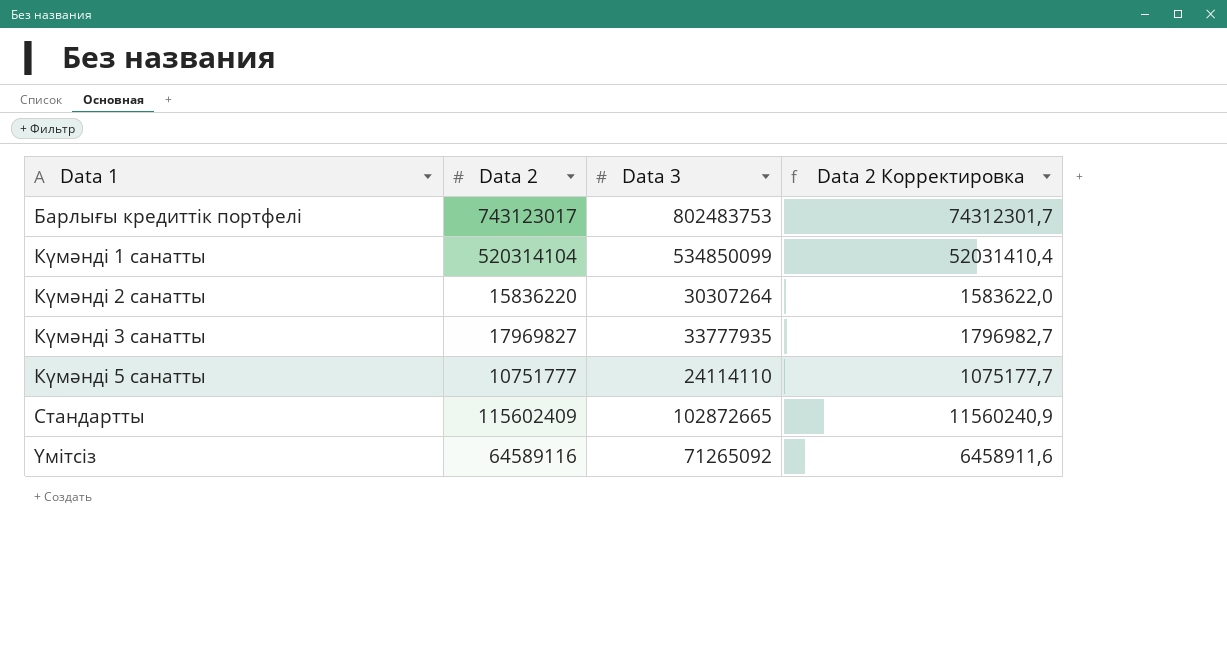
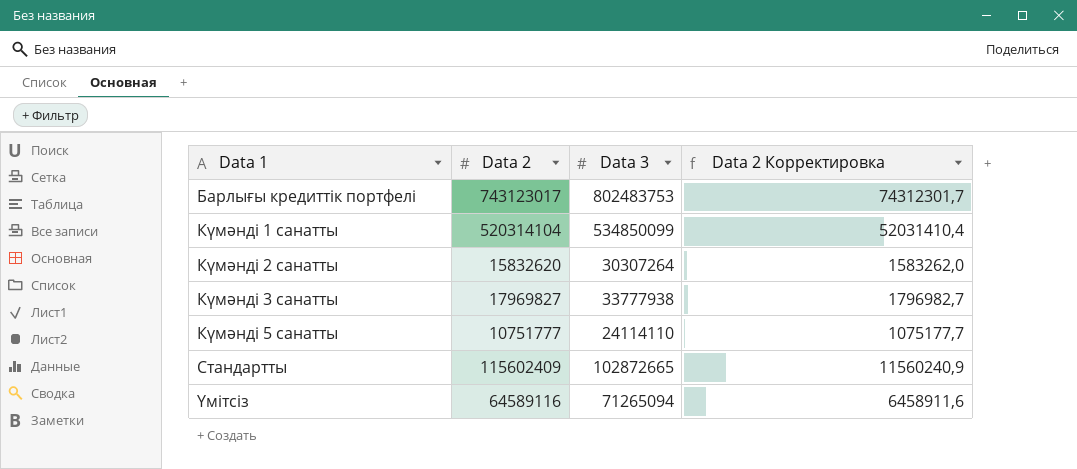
Күмәнді 2 санатты | Data 2: 15836220 -> 15832620
Күмәнді 2 санатты | Data 2 Корректировка: 1583622,0 -> 1583262,0
Күмәнді 3 санатты | Data 3: 33777935 -> 33777938
Үмітсіз | Data 3: 71265092 -> 71265094

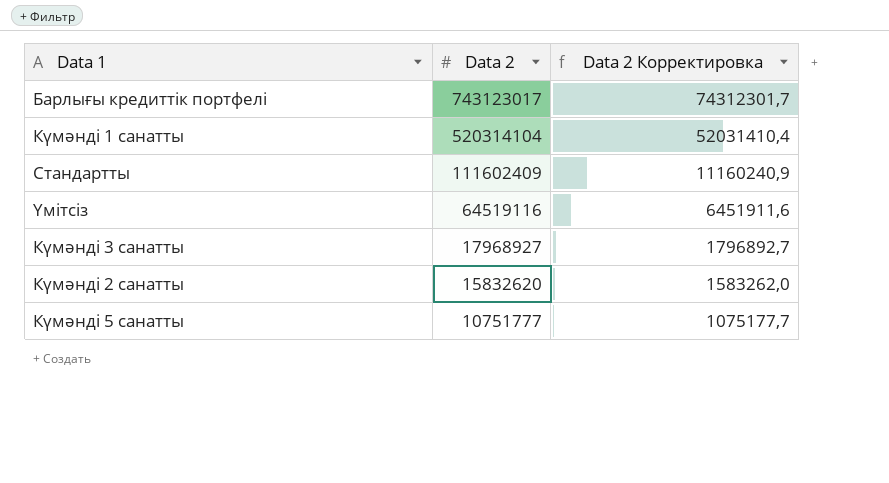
row order: Data 1 ascending -> Data 2 descending
column Data 3 | position: 3 -> none
Стандартты | Data 2: 115602409 -> 111602409
Стандартты | Data 2 Корректировка: 11560240,9 -> 11160240,9
Үмітсіз | Data 2: 64589116 -> 64519116
Үмітсіз | Data 2 Корректировка: 6458911,6 -> 6451911,6
Күмәнді 3 санатты | Data 2: 17969827 -> 17968927
Күмәнді 3 санатты | Data 2 Корректировка: 1796982,7 -> 1796892,7

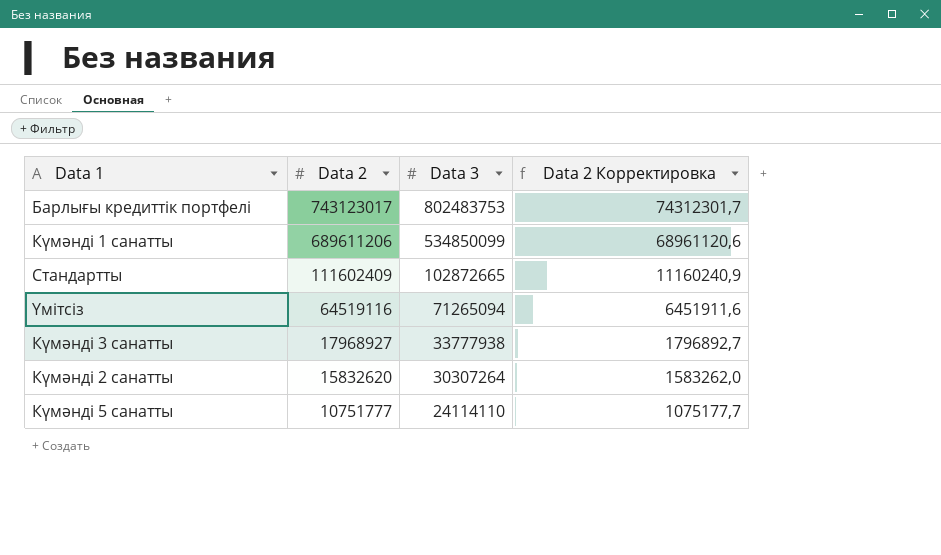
column Data 3 | position: none -> 3
Күмәнді 1 санатты | Data 2: 520314104 -> 689611206
Күмәнді 1 санатты | Data 2 Корректировка: 52031410,4 -> 68961120,6

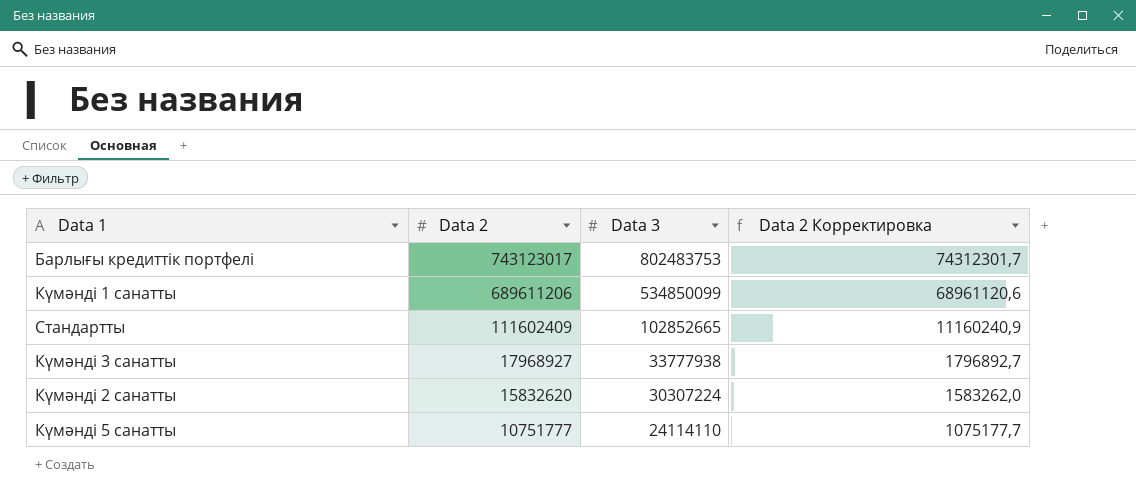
row Үмітсіз: 64519116 | 71265094 | 6451911,6 -> none
Стандартты | Data 3: 102872665 -> 102852665
Күмәнді 2 санатты | Data 3: 30307264 -> 30307224

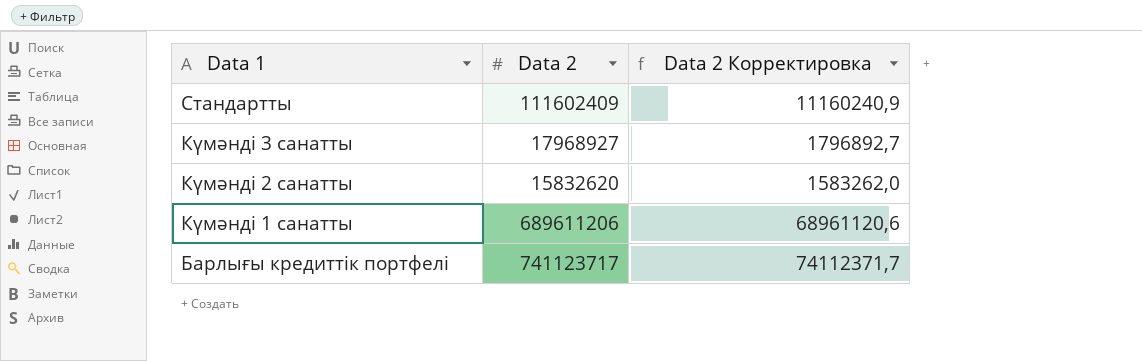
row order: Data 2 descending -> Data 1 descending
column Data 3 | position: 3 -> none
row Күмәнді 5 санатты: 10751777 | 24114110 | 1075177,7 -> none
Барлығы кредиттік портфелі | Data 2: 743123017 -> 741123717
Барлығы кредиттік портфелі | Data 2 Корректировка: 74312301,7 -> 74112371,7

